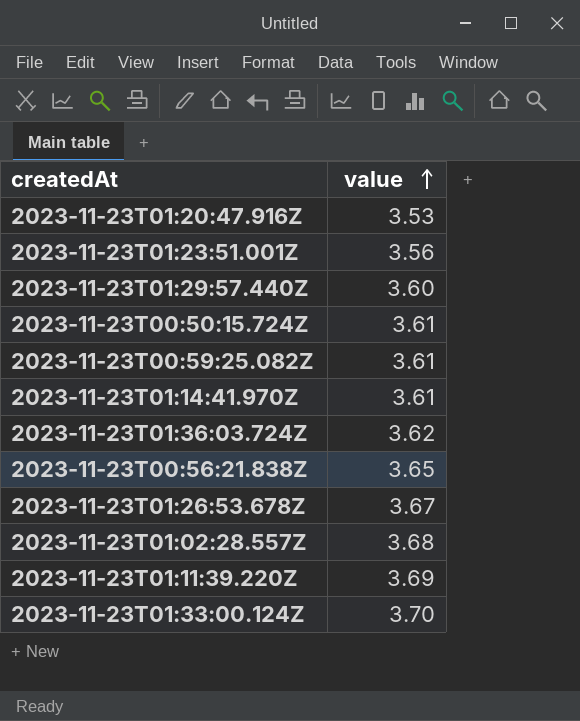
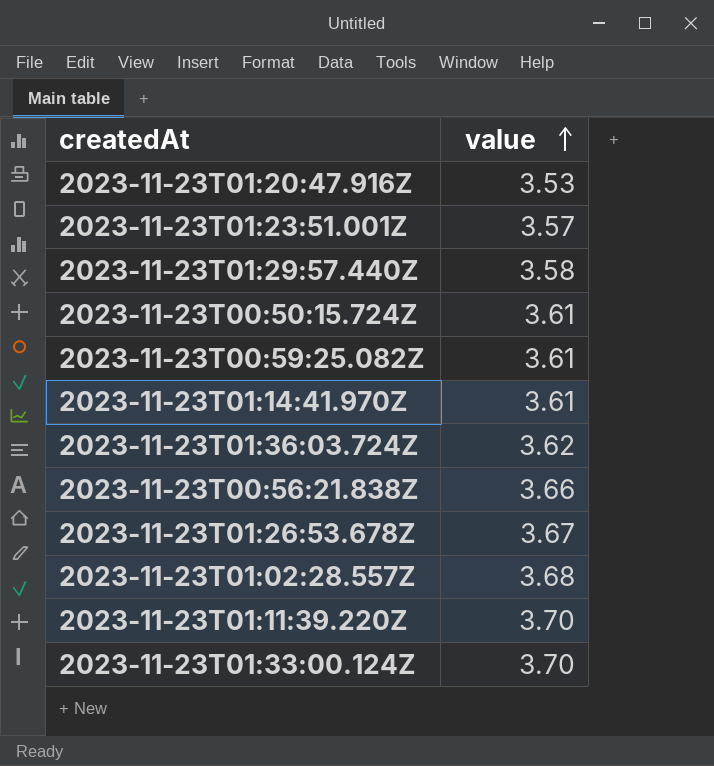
2023-11-23T01:23:51.001Z | value: 3.56 -> 3.57
2023-11-23T01:29:57.440Z | value: 3.60 -> 3.58
2023-11-23T00:56:21.838Z | value: 3.65 -> 3.66
2023-11-23T01:11:39.220Z | value: 3.69 -> 3.70

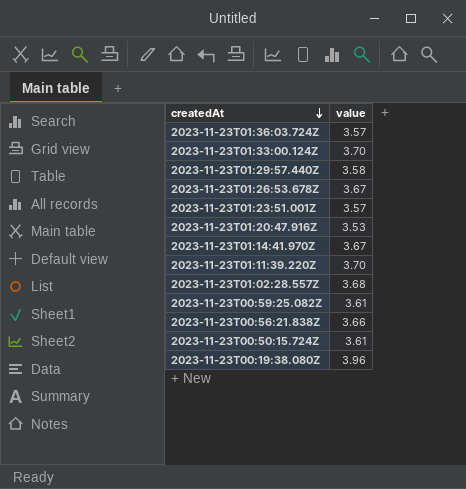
row order: value ascending -> createdAt descending
2023-11-23T01:36:03.724Z | value: 3.62 -> 3.57
2023-11-23T01:14:41.970Z | value: 3.61 -> 3.67
row 2023-11-23T00:19:38.080Z: none -> 3.96

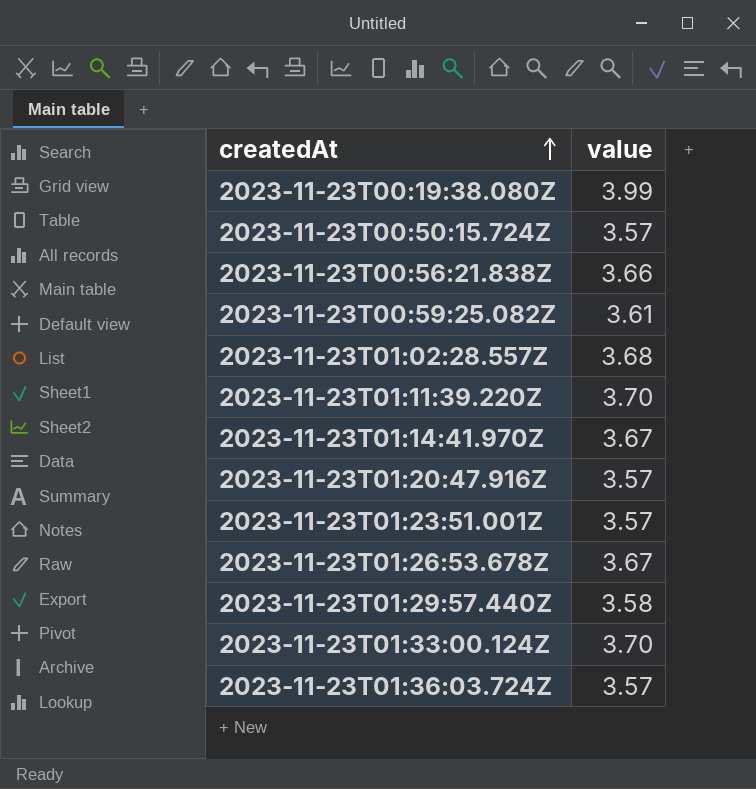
row order: createdAt descending -> createdAt ascending
2023-11-23T00:19:38.080Z | value: 3.96 -> 3.99
2023-11-23T00:50:15.724Z | value: 3.61 -> 3.57
2023-11-23T01:20:47.916Z | value: 3.53 -> 3.57

